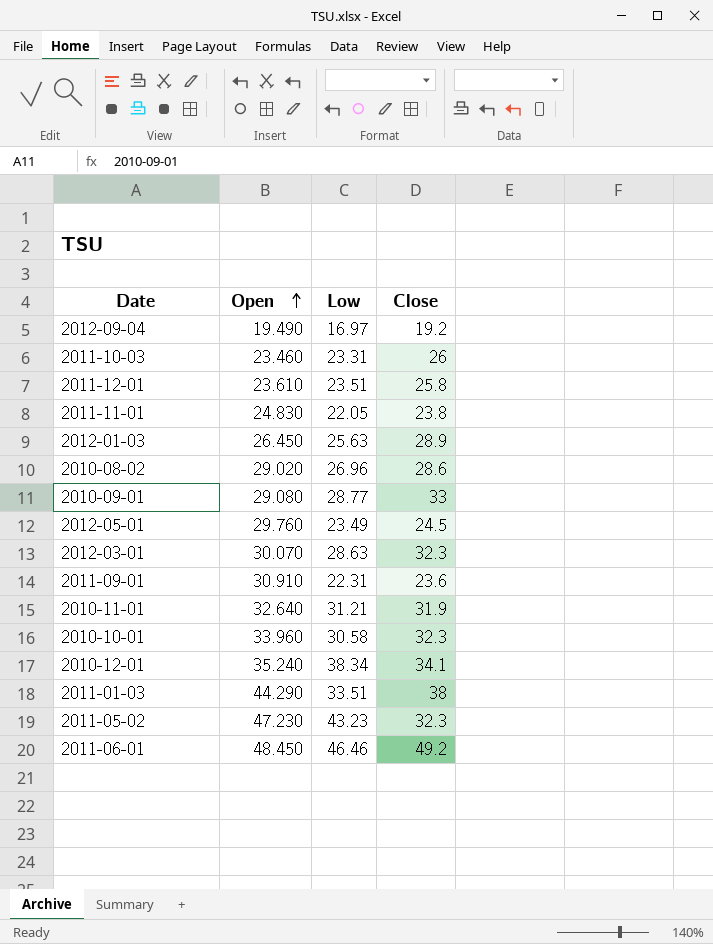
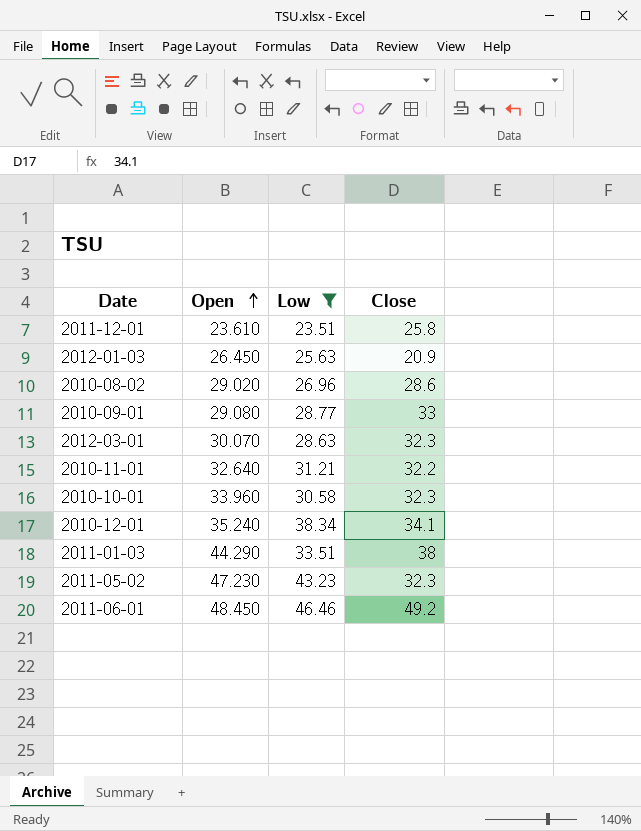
filter: none -> Low >= 23.51
2012-01-03 | Close: 28.9 -> 20.9
2010-11-01 | Close: 31.9 -> 32.2

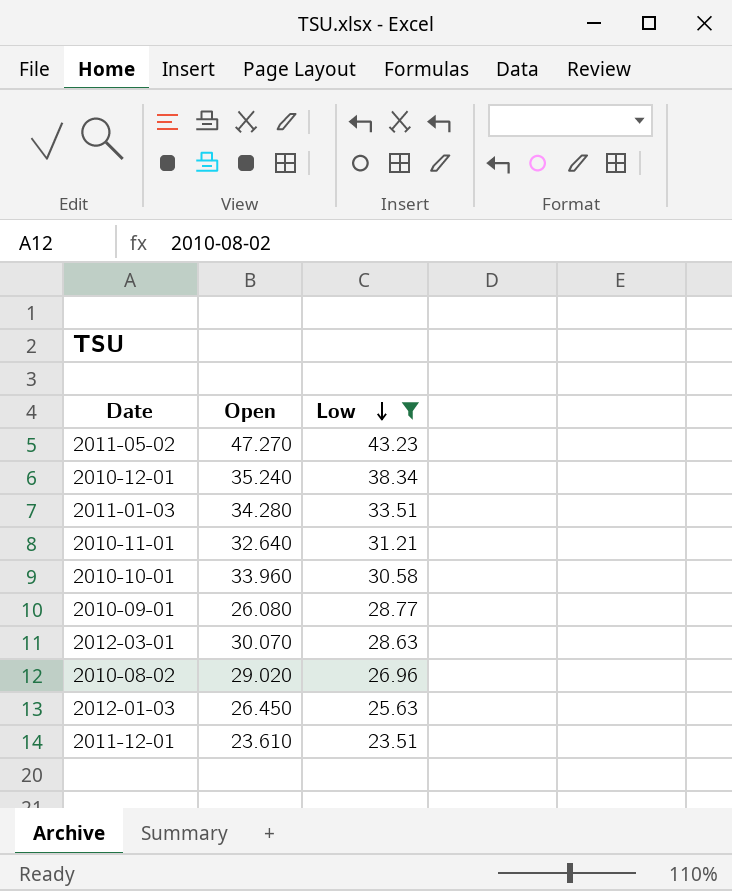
row order: Open ascending -> Low descending
column Close | position: 4 -> none
row 2011-06-01: 48.450 | 46.46 | 49.2 -> none
2011-05-02 | Open: 47.230 -> 47.270
2011-01-03 | Open: 44.290 -> 34.280
2010-09-01 | Open: 29.080 -> 26.080

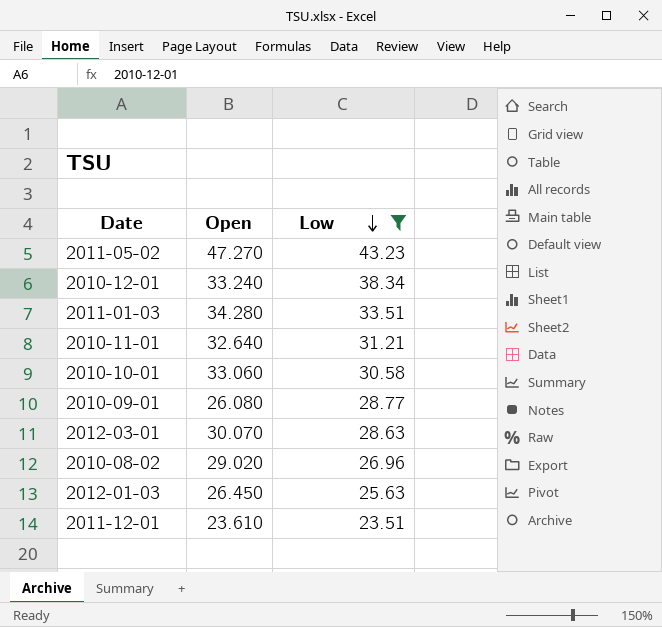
2010-12-01 | Open: 35.240 -> 33.240
2010-10-01 | Open: 33.960 -> 33.060

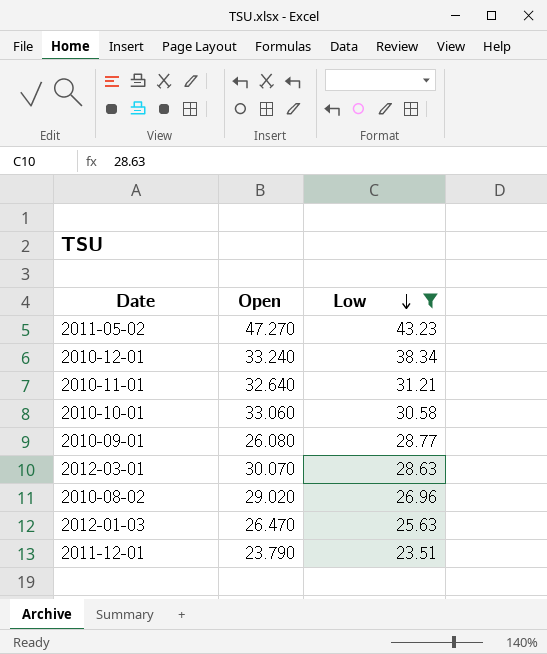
row 2011-01-03: 34.280 | 33.51 -> none
2012-01-03 | Open: 26.450 -> 26.470
2011-12-01 | Open: 23.610 -> 23.790

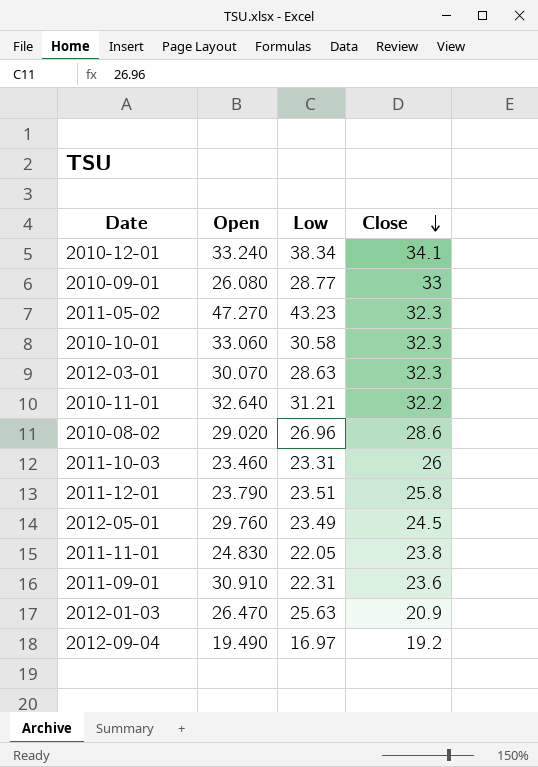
filter: Low >= 23.51 -> none
row order: Low descending -> Close descending
column Close | position: none -> 4

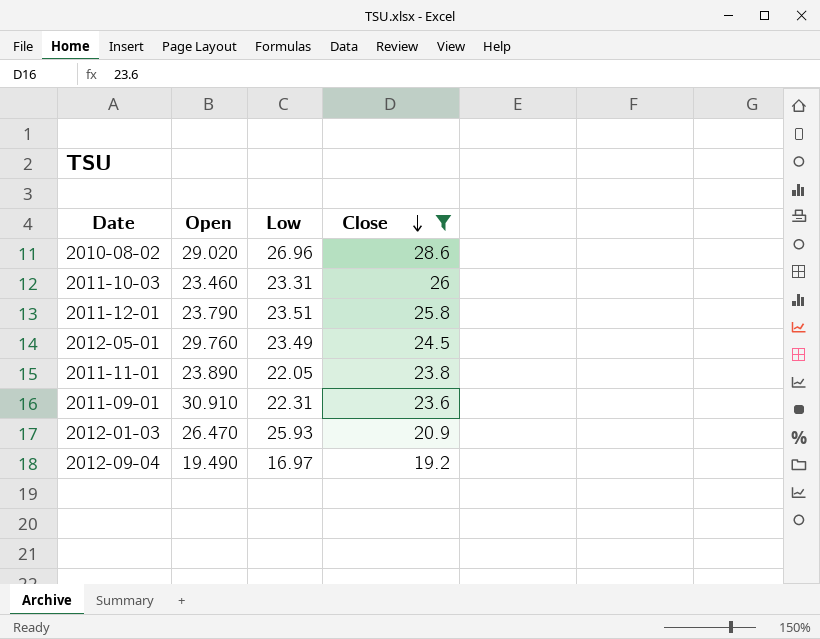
filter: none -> Close <= 28.6
2011-11-01 | Open: 24.830 -> 23.890
2012-01-03 | Low: 25.63 -> 25.93

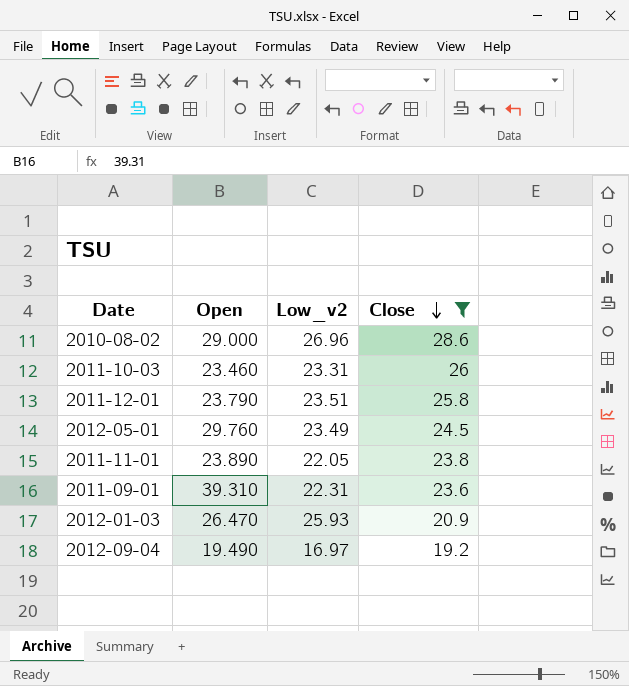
column name: Low -> Low_v2
2010-08-02 | Open: 29.020 -> 29.000
2011-09-01 | Open: 30.910 -> 39.310

